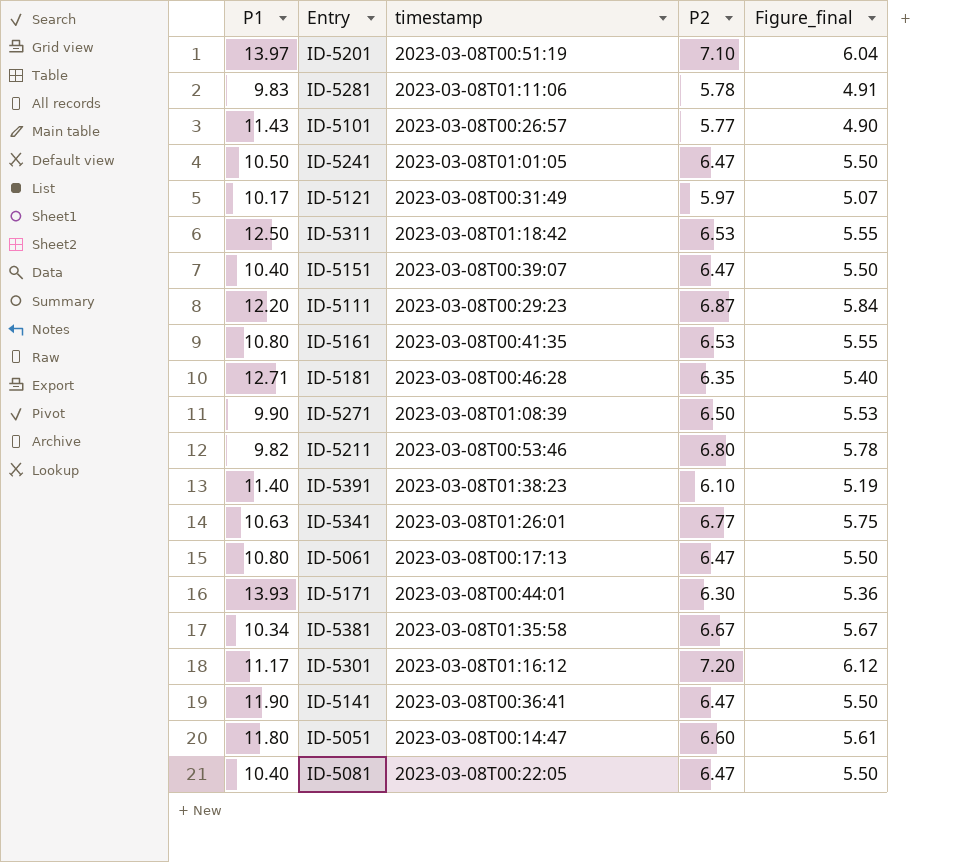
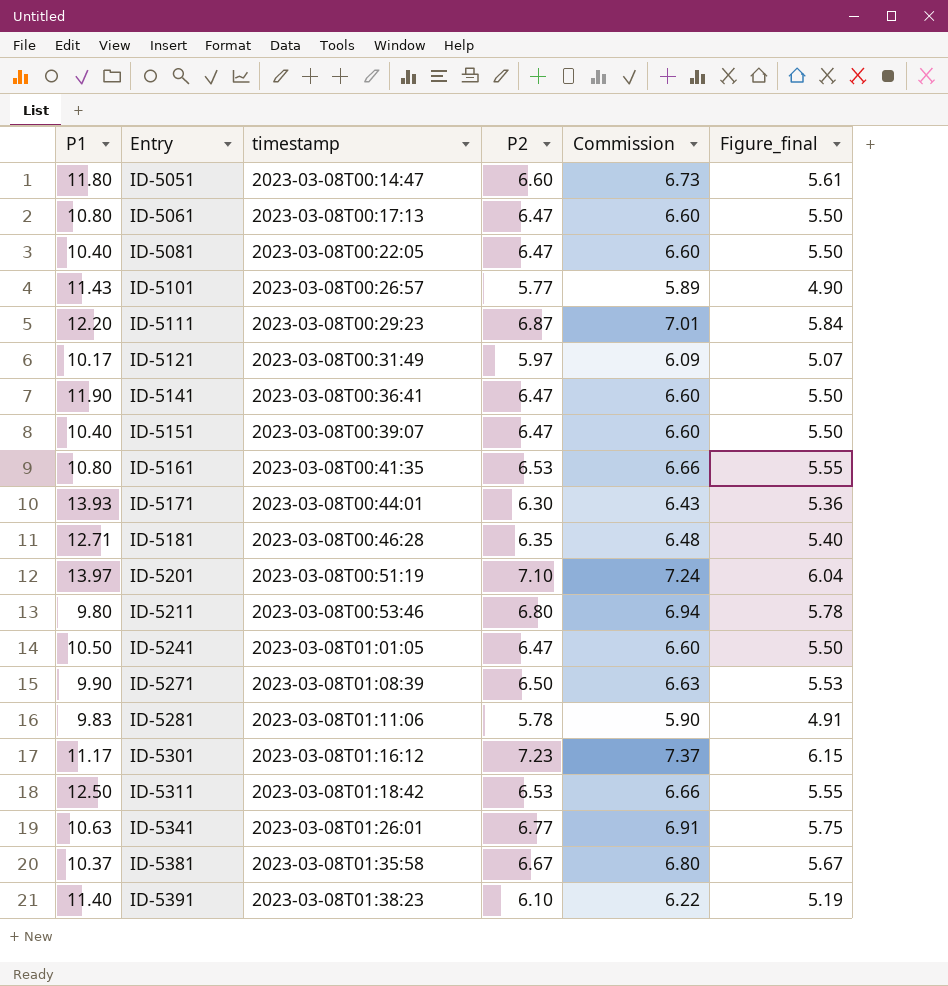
row order: none -> Entry ascending
column Commission | formula: none -> [P2] * 1.02
ID-5211 | P1: 9.82 -> 9.80
ID-5301 | P2: 7.20 -> 7.23
ID-5301 | Figure_final: 6.12 -> 6.15
ID-5381 | P1: 10.34 -> 10.37

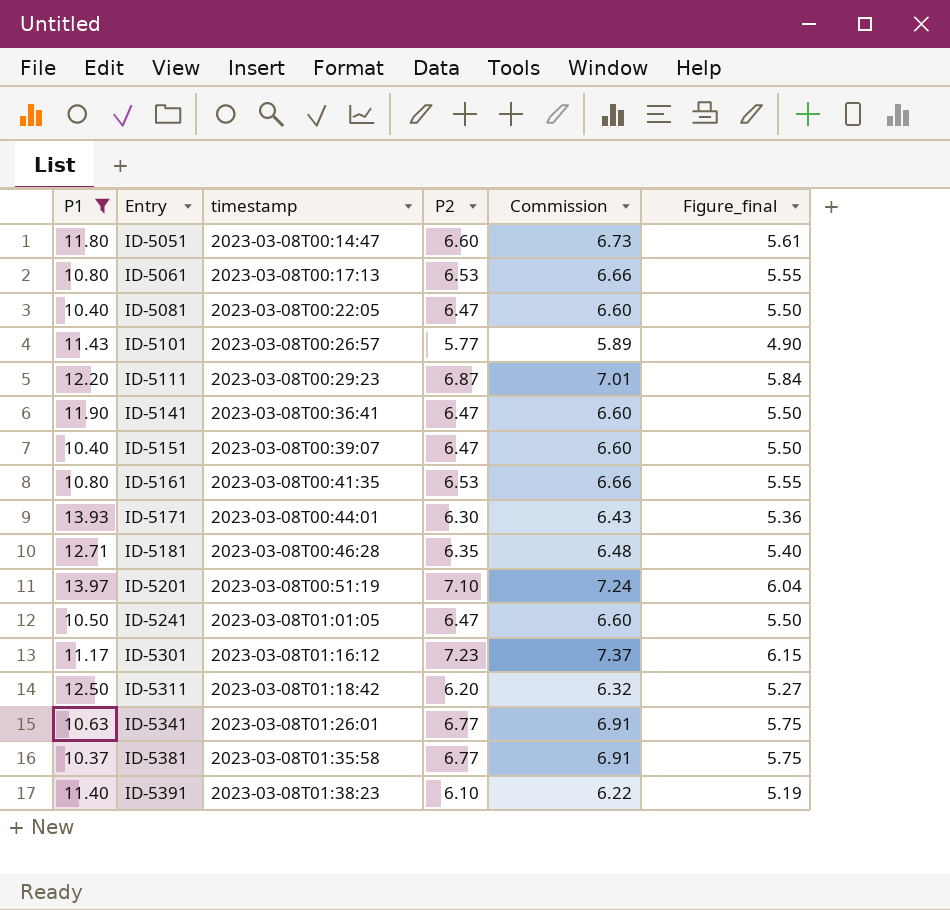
filter: none -> P1 >= 10.37
ID-5061 | P2: 6.47 -> 6.53
ID-5061 | Commission: 6.60 -> 6.66
ID-5061 | Figure_final: 5.50 -> 5.55
ID-5311 | P2: 6.53 -> 6.20
ID-5311 | Commission: 6.66 -> 6.32
ID-5311 | Figure_final: 5.55 -> 5.27
ID-5381 | P2: 6.67 -> 6.77
ID-5381 | Commission: 6.80 -> 6.91
ID-5381 | Figure_final: 5.67 -> 5.75

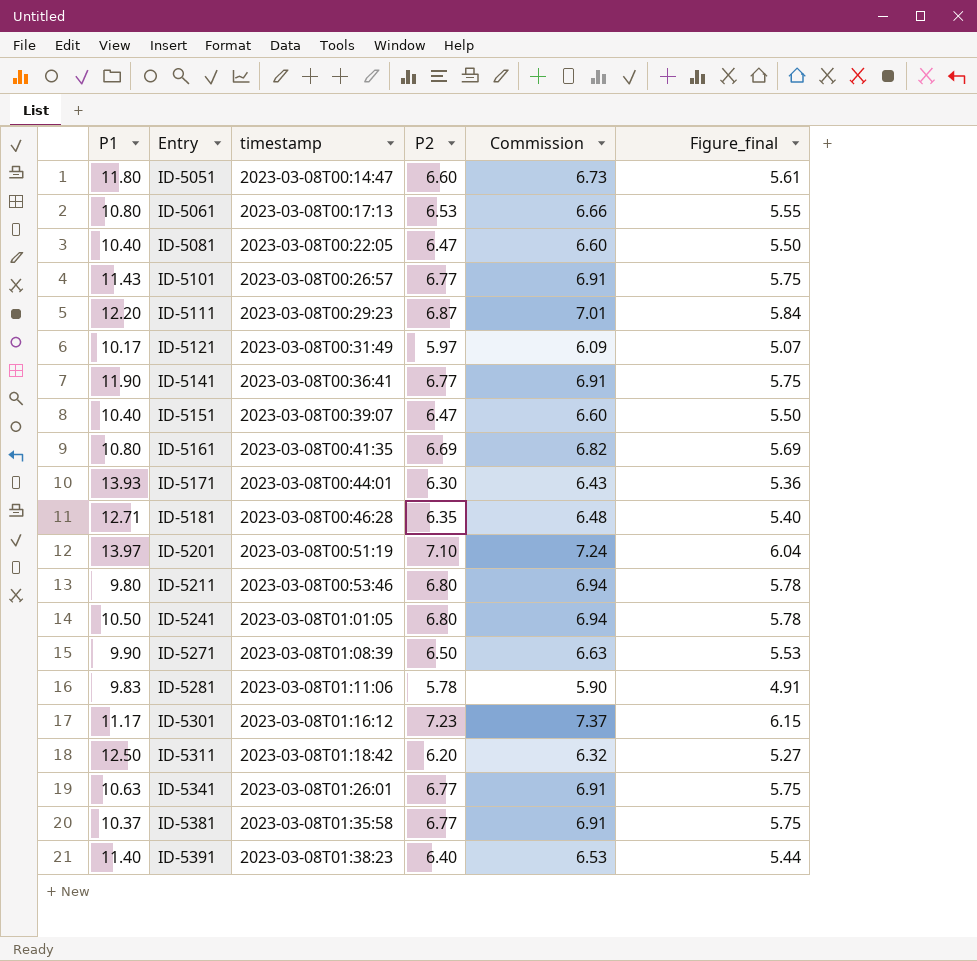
filter: P1 >= 10.37 -> none
ID-5101 | P2: 5.77 -> 6.77
ID-5101 | Commission: 5.89 -> 6.91
ID-5101 | Figure_final: 4.90 -> 5.75
ID-5141 | P2: 6.47 -> 6.77
ID-5141 | Commission: 6.60 -> 6.91
ID-5141 | Figure_final: 5.50 -> 5.75
ID-5161 | P2: 6.53 -> 6.69
ID-5161 | Commission: 6.66 -> 6.82
ID-5161 | Figure_final: 5.55 -> 5.69
ID-5241 | P2: 6.47 -> 6.80
ID-5241 | Commission: 6.60 -> 6.94
ID-5241 | Figure_final: 5.50 -> 5.78
ID-5391 | P2: 6.10 -> 6.40
ID-5391 | Commission: 6.22 -> 6.53
ID-5391 | Figure_final: 5.19 -> 5.44

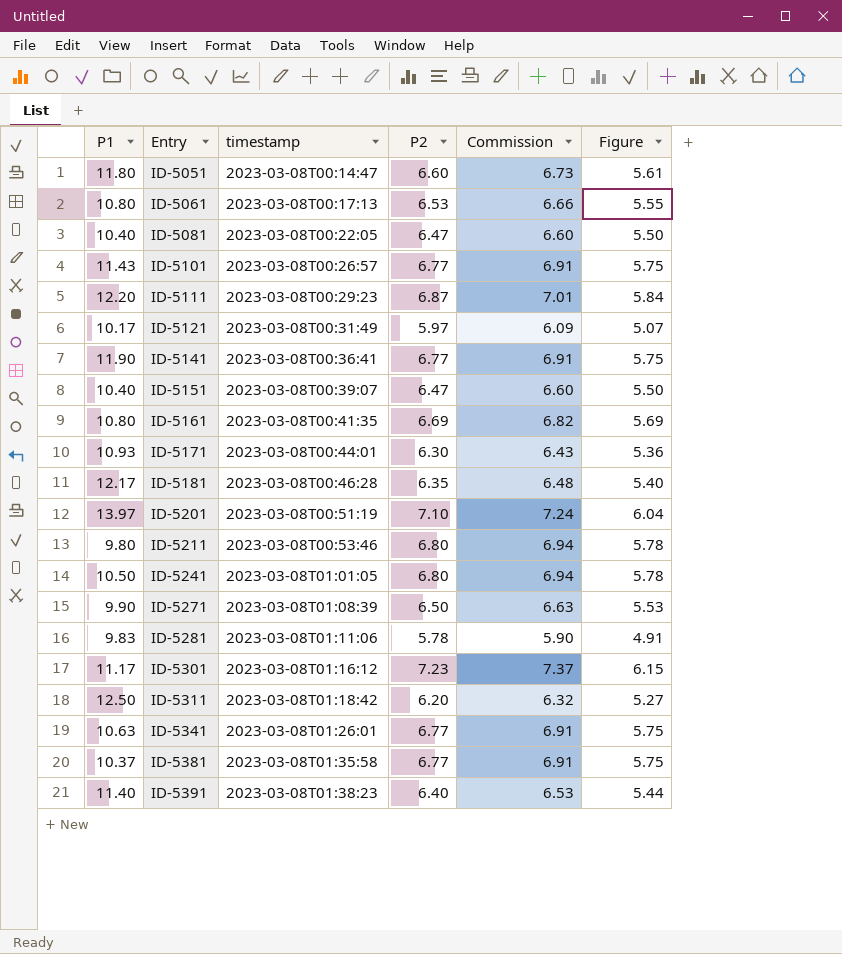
column name: Figure_final -> Figure
ID-5171 | P1: 13.93 -> 10.93
ID-5181 | P1: 12.71 -> 12.17

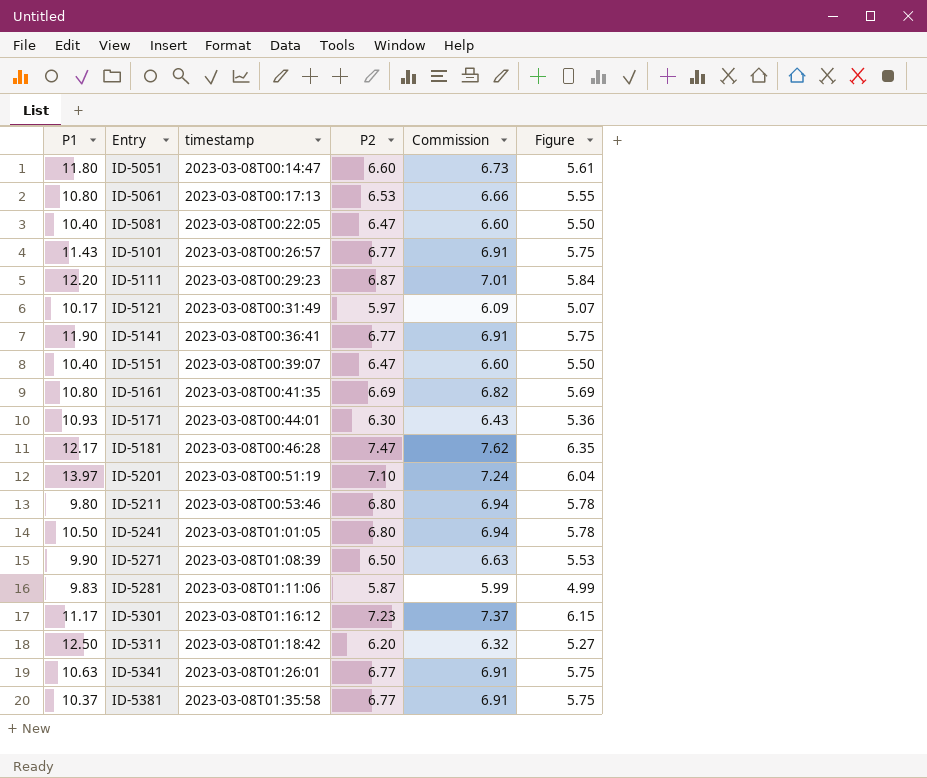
row ID-5391: 11.40 | 2023-03-08T01:38:23 | 6.40 | 6.53 | 5.44 -> none
ID-5181 | P2: 6.35 -> 7.47
ID-5181 | Commission: 6.48 -> 7.62
ID-5181 | Figure: 5.40 -> 6.35
ID-5281 | P2: 5.78 -> 5.87
ID-5281 | Commission: 5.90 -> 5.99
ID-5281 | Figure: 4.91 -> 4.99

